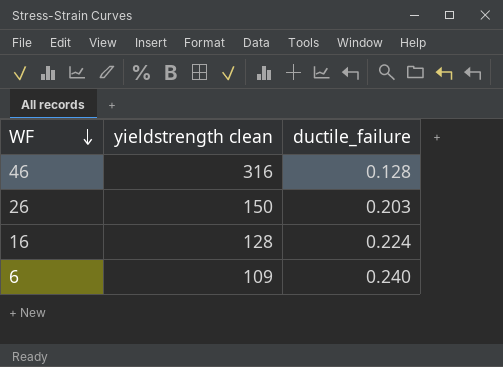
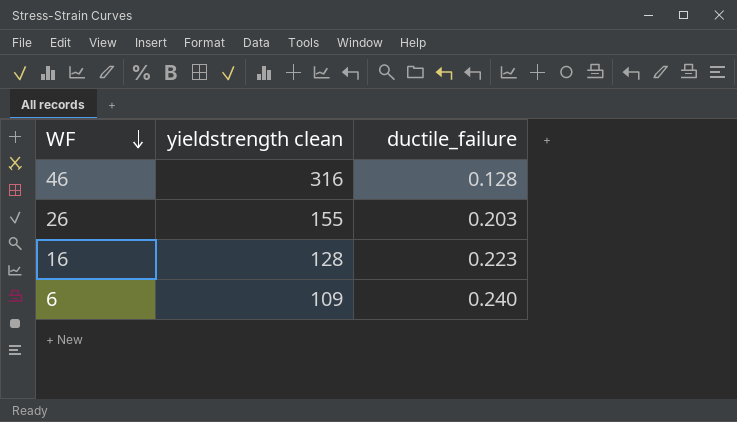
26 | yieldstrength clean: 150 -> 155
16 | ductile_failure: 0.224 -> 0.223

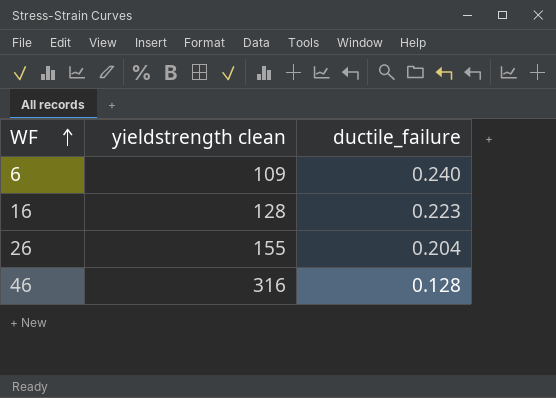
row order: WF descending -> WF ascending
26 | ductile_failure: 0.203 -> 0.204

